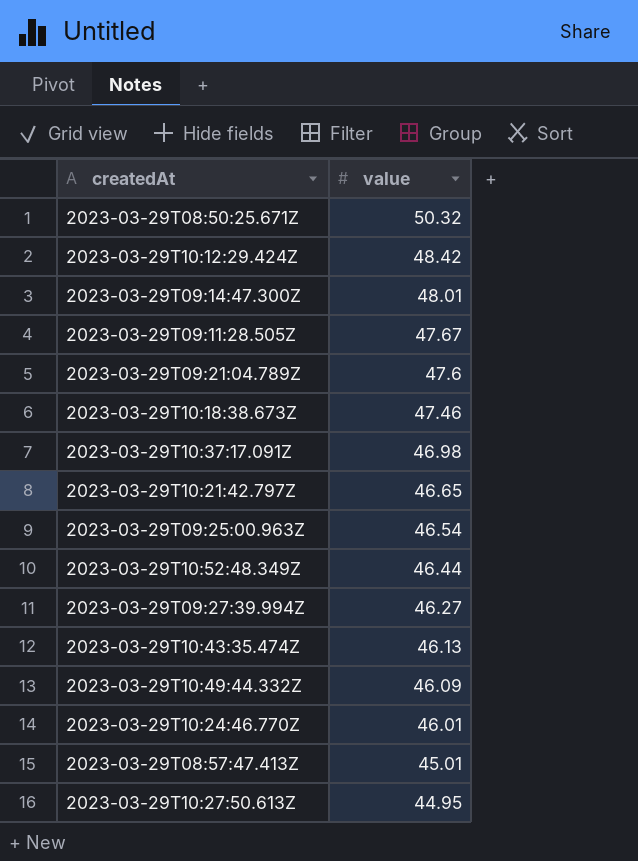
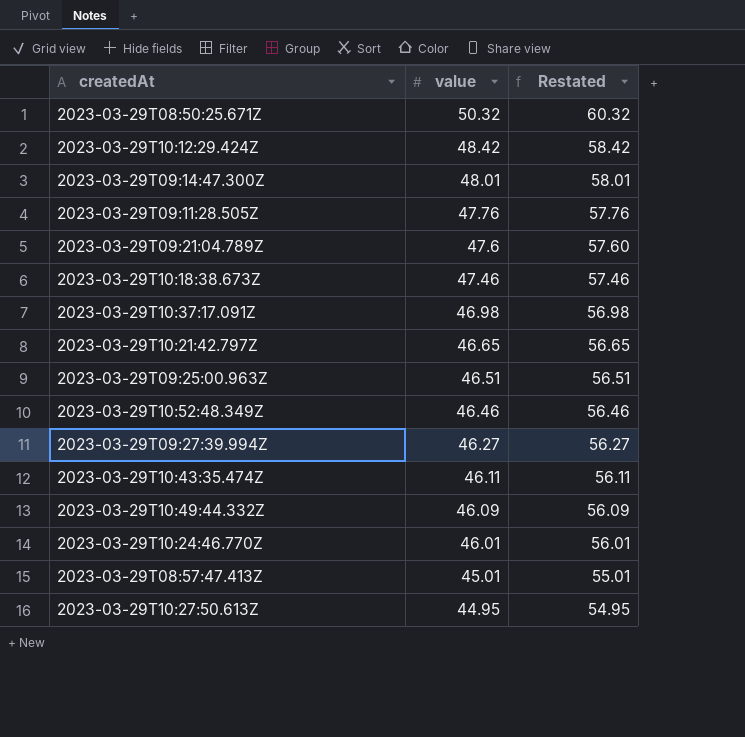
column Restated | formula: none -> [value] + 10
2023-03-29T09:11:28.505Z | value: 47.67 -> 47.76
2023-03-29T09:25:00.963Z | value: 46.54 -> 46.51
2023-03-29T10:52:48.349Z | value: 46.44 -> 46.46
2023-03-29T10:43:35.474Z | value: 46.13 -> 46.11

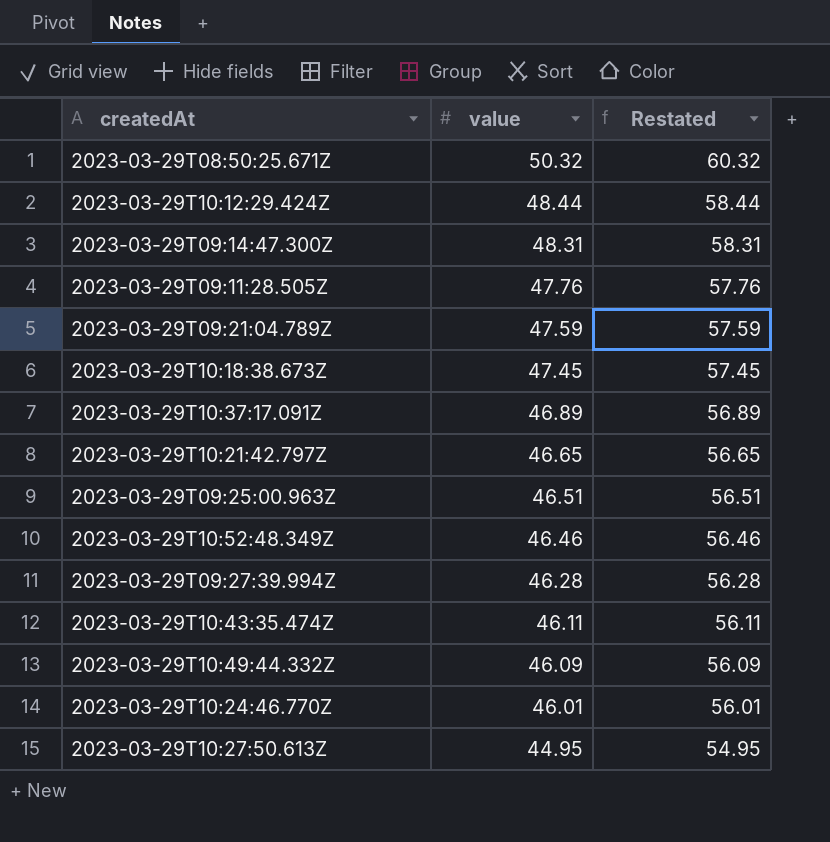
row 2023-03-29T08:57:47.413Z: 45.01 | 55.01 -> none
2023-03-29T10:12:29.424Z | value: 48.42 -> 48.44
2023-03-29T10:12:29.424Z | Restated: 58.42 -> 58.44
2023-03-29T09:14:47.300Z | value: 48.01 -> 48.31
2023-03-29T09:14:47.300Z | Restated: 58.01 -> 58.31
2023-03-29T09:21:04.789Z | value: 47.6 -> 47.59
2023-03-29T09:21:04.789Z | Restated: 57.60 -> 57.59
2023-03-29T10:18:38.673Z | value: 47.46 -> 47.45
2023-03-29T10:18:38.673Z | Restated: 57.46 -> 57.45
2023-03-29T10:37:17.091Z | value: 46.98 -> 46.89
2023-03-29T10:37:17.091Z | Restated: 56.98 -> 56.89
2023-03-29T09:27:39.994Z | value: 46.27 -> 46.28
2023-03-29T09:27:39.994Z | Restated: 56.27 -> 56.28

